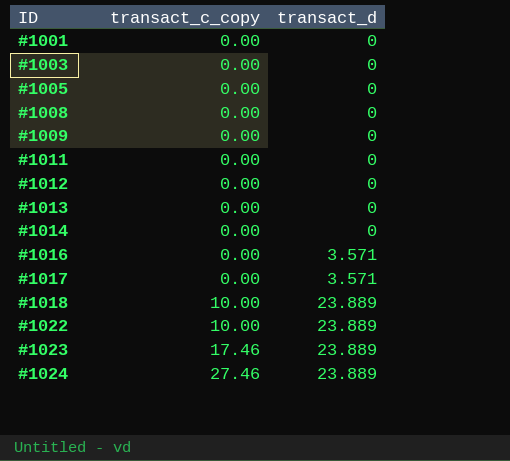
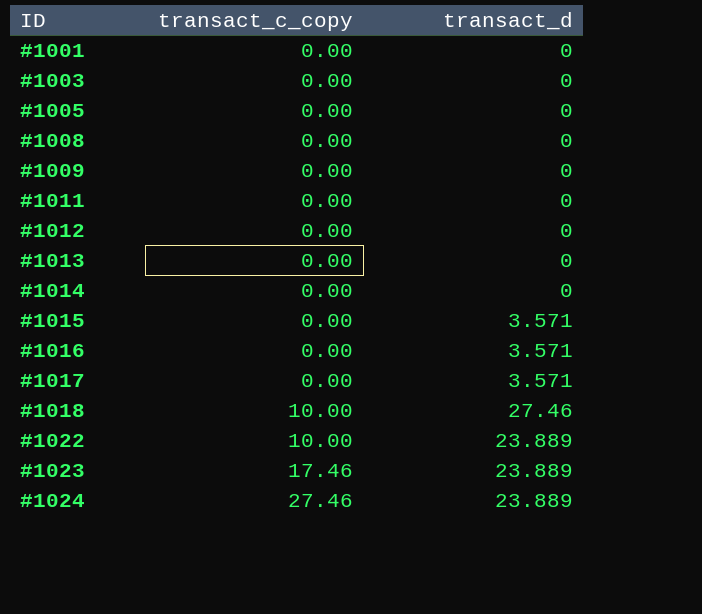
row #1015: none -> 0.00 | 3.571
#1018 | transact_d: 23.889 -> 27.46

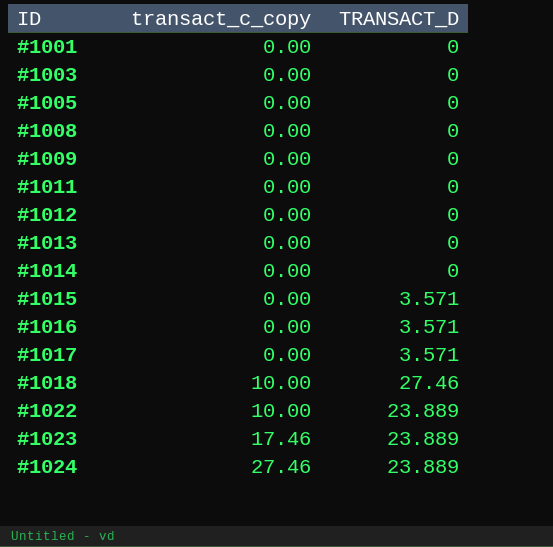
column name: transact_d -> TRANSACT_D

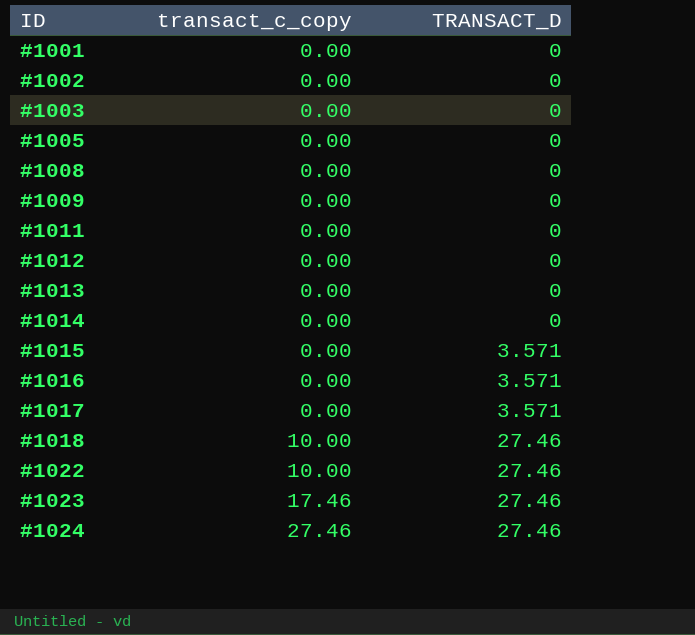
row #1002: none -> 0.00 | 0
#1022 | TRANSACT_D: 23.889 -> 27.46
#1023 | TRANSACT_D: 23.889 -> 27.46
#1024 | TRANSACT_D: 23.889 -> 27.46

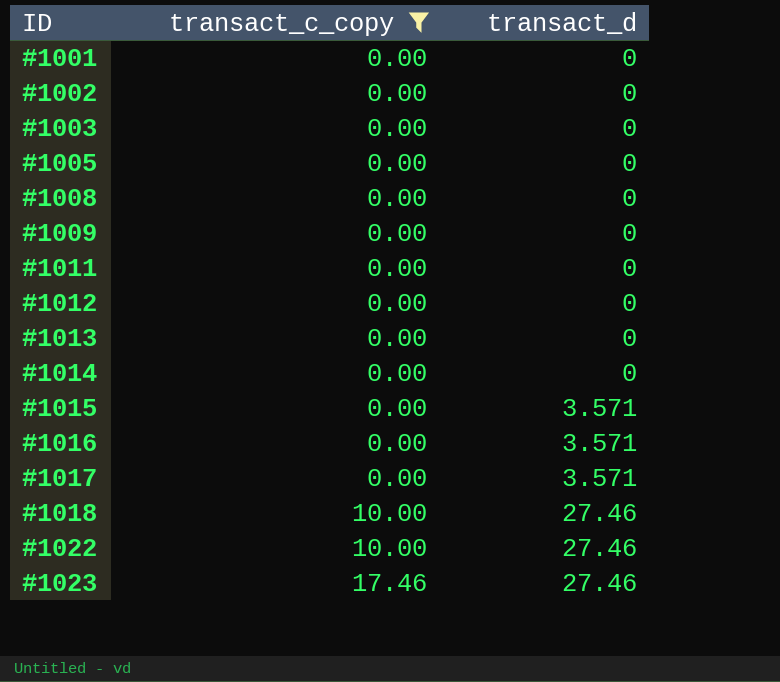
filter: none -> transact_c_copy != 27.46
column name: TRANSACT_D -> transact_d

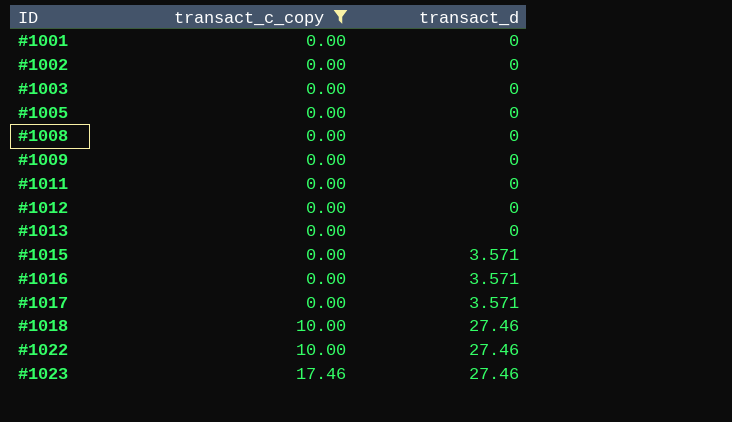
row #1014: 0.00 | 0 -> none

